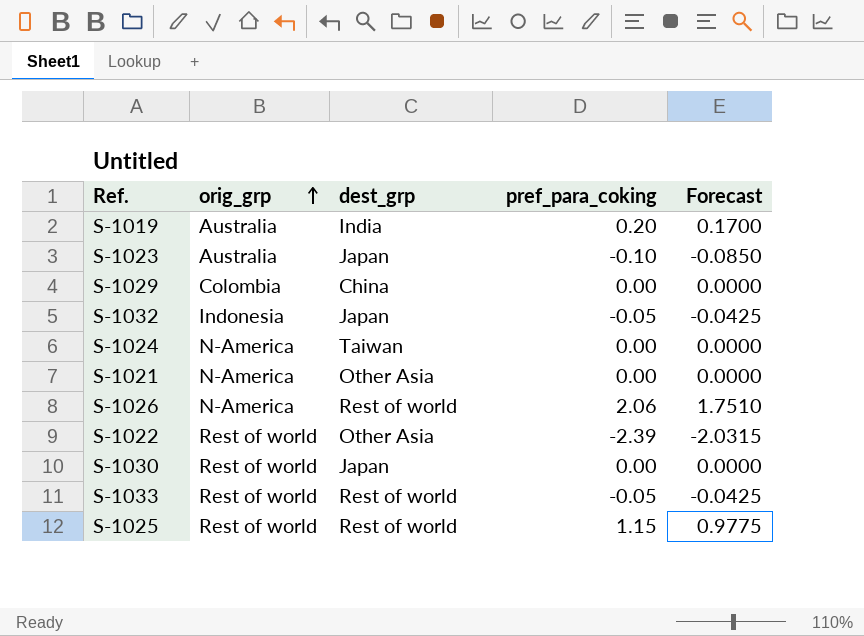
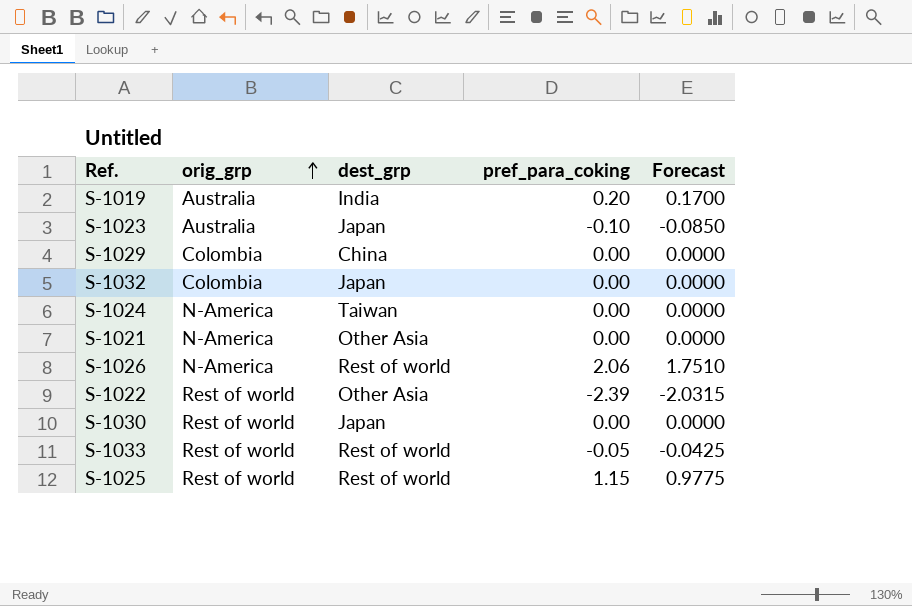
S-1032 | orig_grp: Indonesia -> Colombia
S-1032 | pref_para_coking: -0.05 -> 0.00
S-1032 | Forecast: -0.0425 -> 0.0000

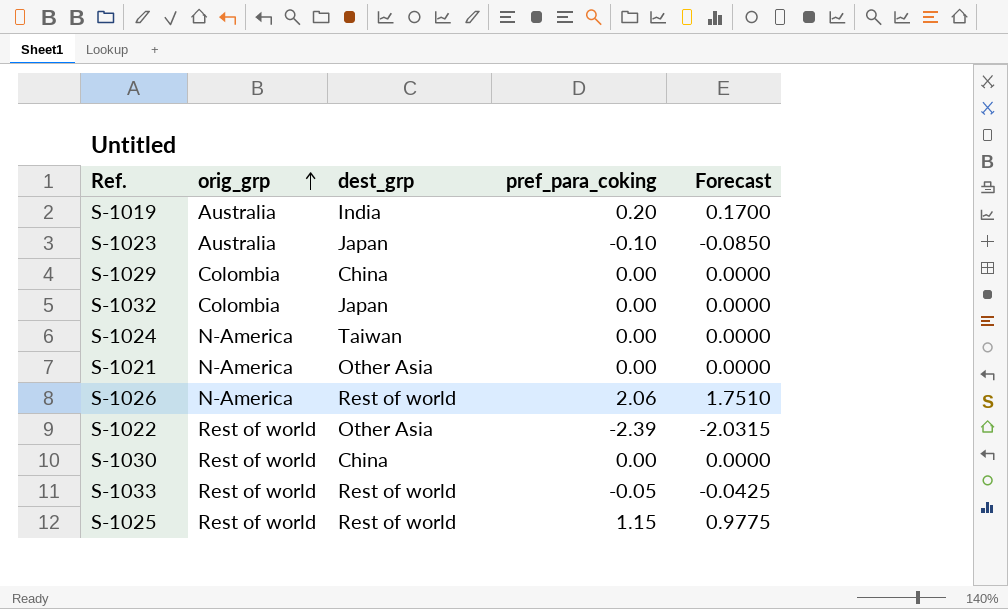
S-1030 | dest_grp: Japan -> China

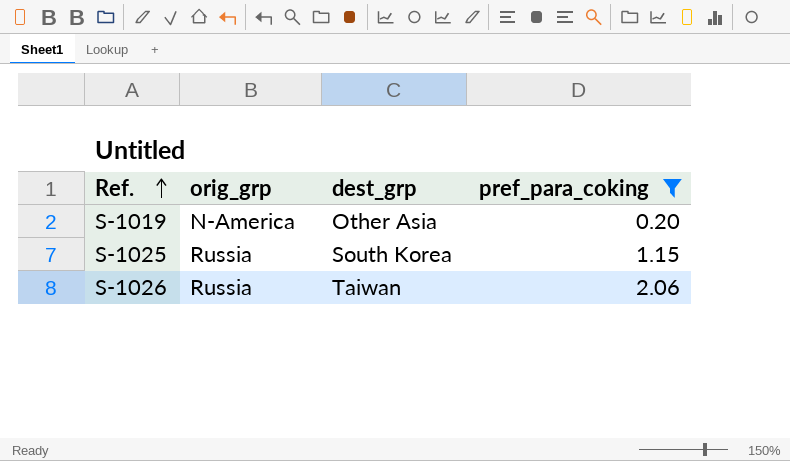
filter: none -> pref_para_coking >= 0.20
row order: orig_grp ascending -> Ref. ascending
column Forecast | formula: [pref_para_coking] * 0.85 -> none
S-1019 | orig_grp: Australia -> N-America
S-1019 | dest_grp: India -> Other Asia
S-1025 | orig_grp: Rest of world -> Russia
S-1025 | dest_grp: Rest of world -> South Korea
S-1026 | orig_grp: N-America -> Russia
S-1026 | dest_grp: Rest of world -> Taiwan

